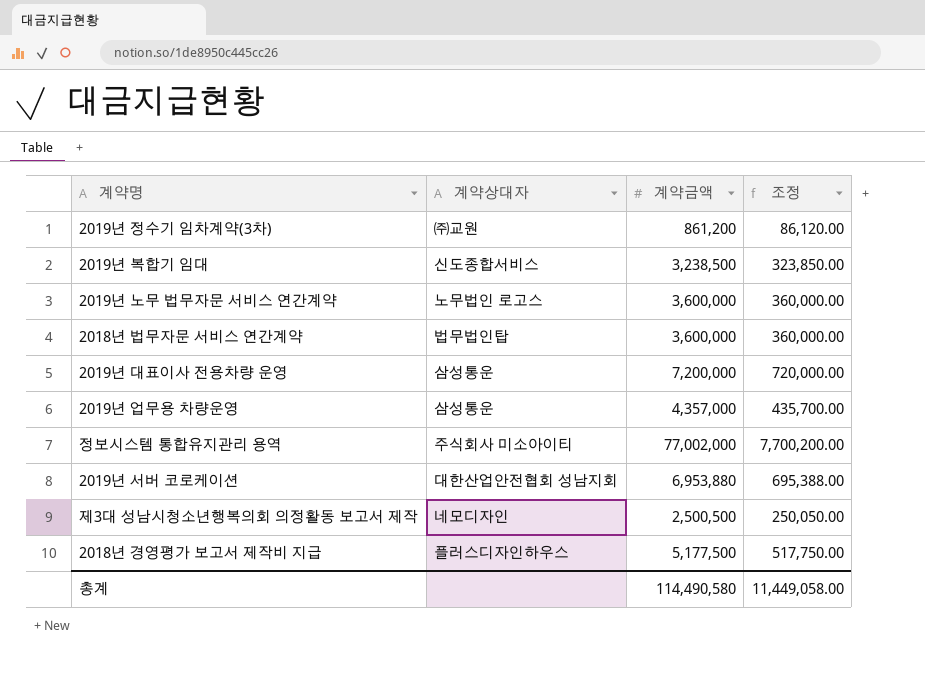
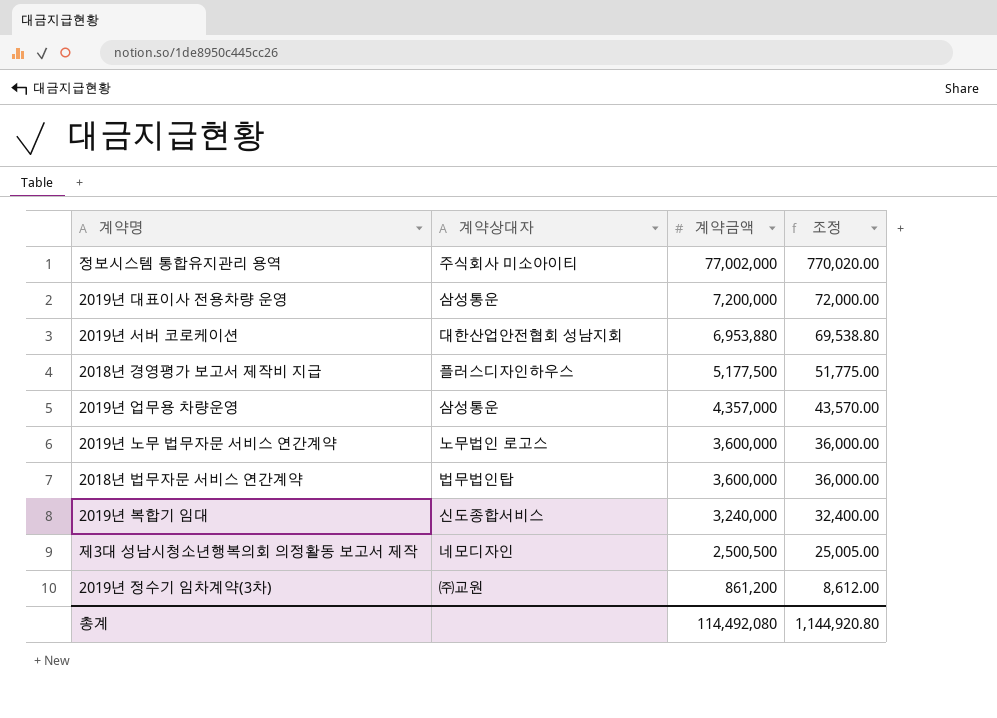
row order: none -> 계약금액 descending
column 조정 | formula: [계약금액] * 0.1 -> [계약금액] * 0.01
2019년 복합기 임대 | 계약금액: 3,238,500 -> 3,240,000
총계 | 계약금액: 114,490,580 -> 114,492,080
총계 | 조정: 11,449,058.00 -> 1,144,920.80

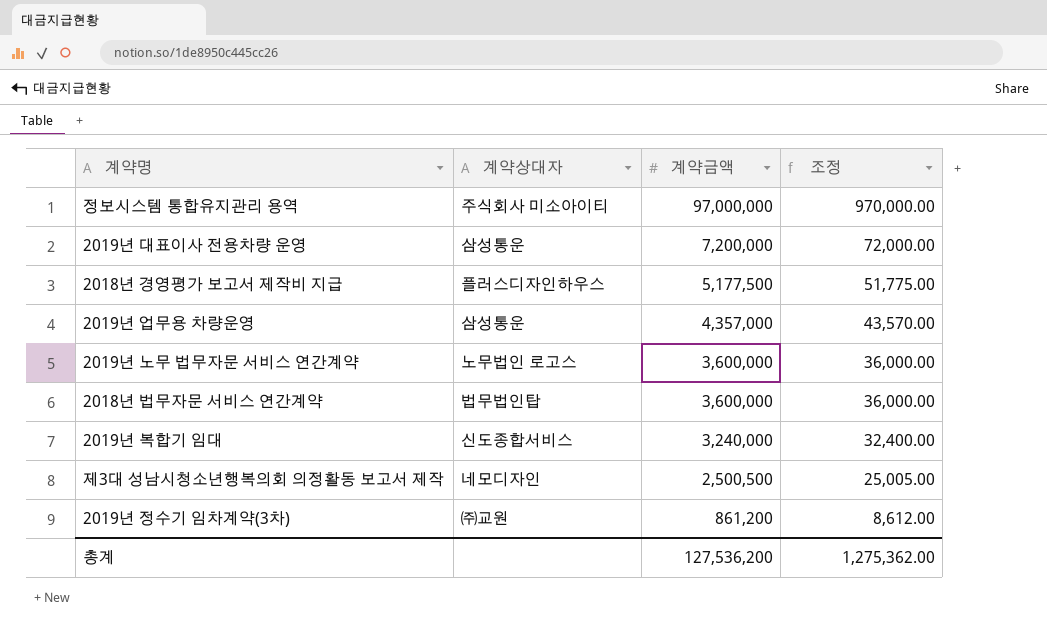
row 2019년 서버 코로케이션: 대한산업안전협회 성남지회 | 6,953,880 | 69,538.80 -> none
정보시스템 통합유지관리 용역 | 계약금액: 77,002,000 -> 97,000,000
정보시스템 통합유지관리 용역 | 조정: 770,020.00 -> 970,000.00
총계 | 계약금액: 114,492,080 -> 127,536,200
총계 | 조정: 1,144,920.80 -> 1,275,362.00

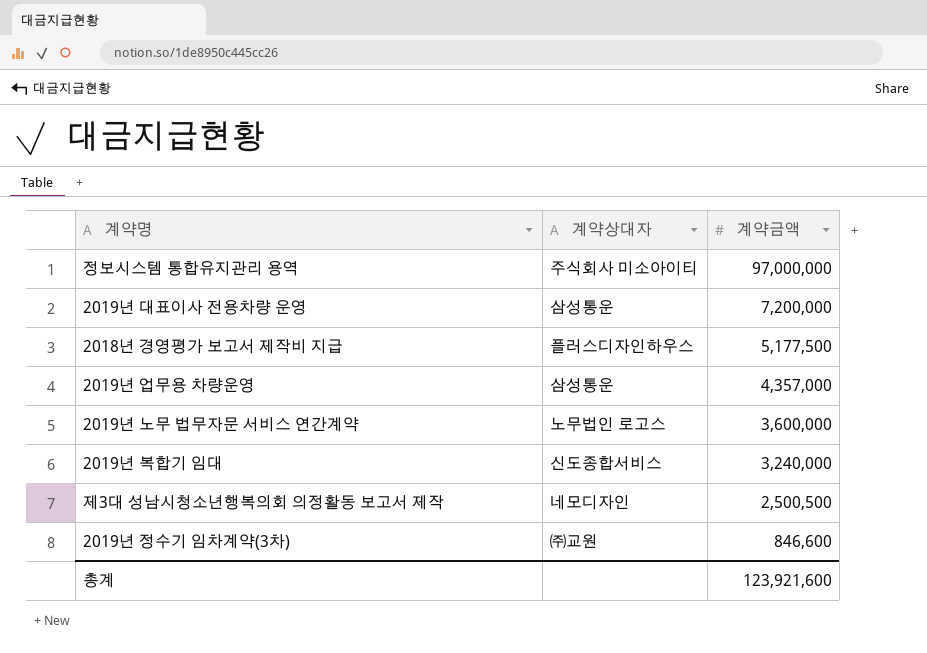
column 조정 | formula: [계약금액] * 0.01 -> none
row 2018년 법무자문 서비스 연간계약: 법무법인탑 | 3,600,000 | 36,000.00 -> none
2019년 정수기 임차계약(3차) | 계약금액: 861,200 -> 846,600
총계 | 계약금액: 127,536,200 -> 123,921,600

